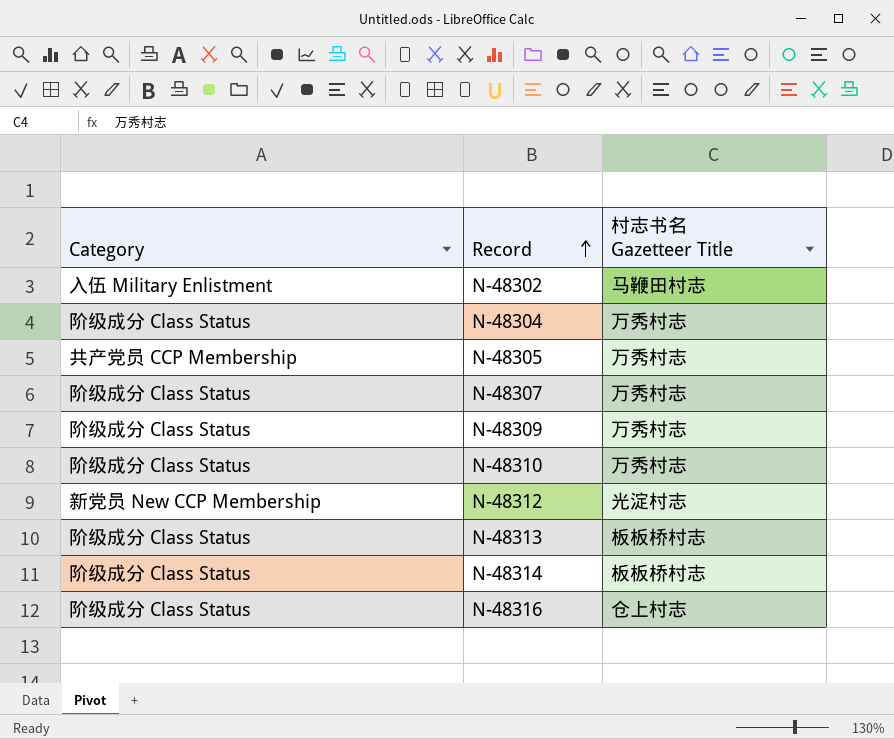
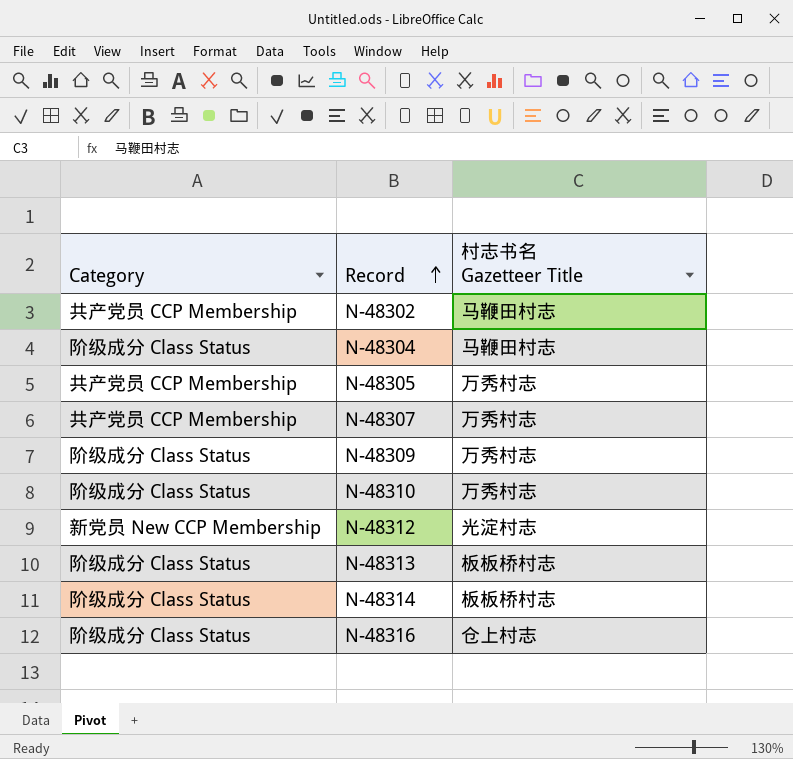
N-48302 | Category: 入伍 Military Enlistment -> 共产党员 CCP Membership
N-48304 | 村志书名 Gazetteer Title: 万秀村志 -> 马鞭田村志
N-48307 | Category: 阶级成分 Class Status -> 共产党员 CCP Membership

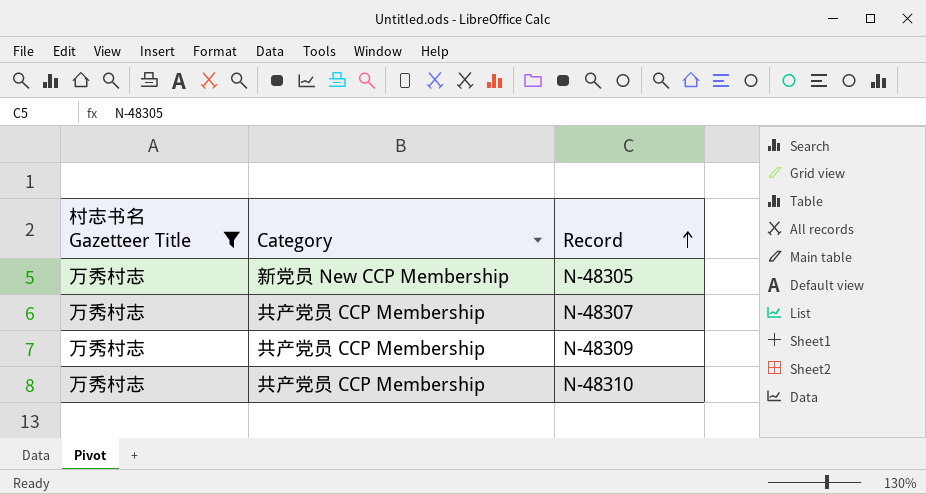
filter: none -> 村志书名 Gazetteer Title = 万秀村志
column 村志书名 Gazetteer Title | position: 3 -> 1
N-48305 | Category: 共产党员 CCP Membership -> 新党员 New CCP Membership
N-48309 | Category: 阶级成分 Class Status -> 共产党员 CCP Membership
N-48310 | Category: 阶级成分 Class Status -> 共产党员 CCP Membership

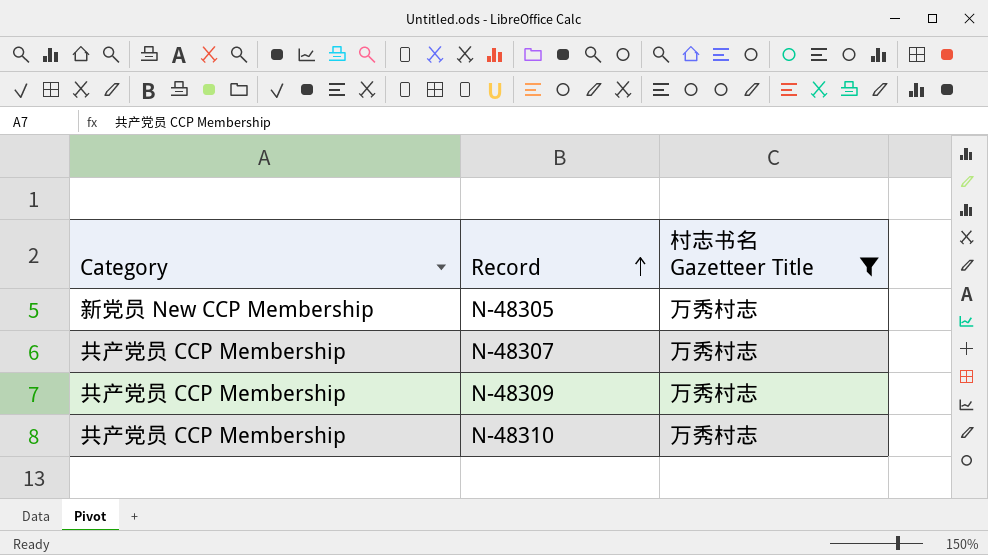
column 村志书名 Gazetteer Title | position: 1 -> 3

